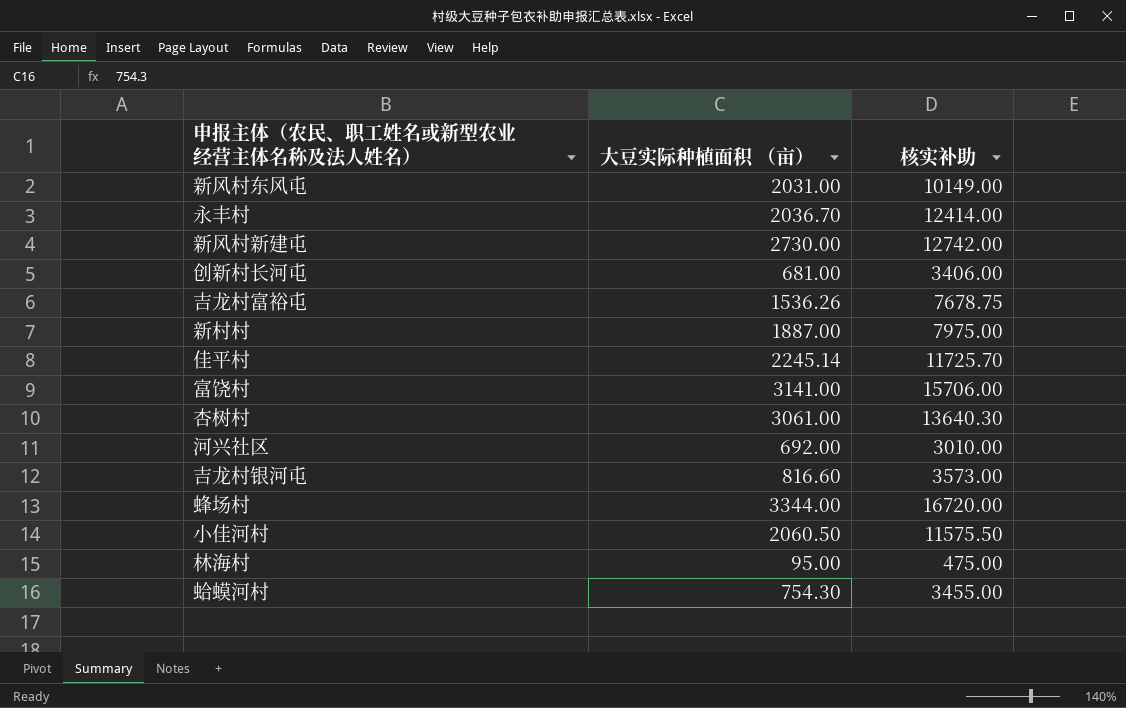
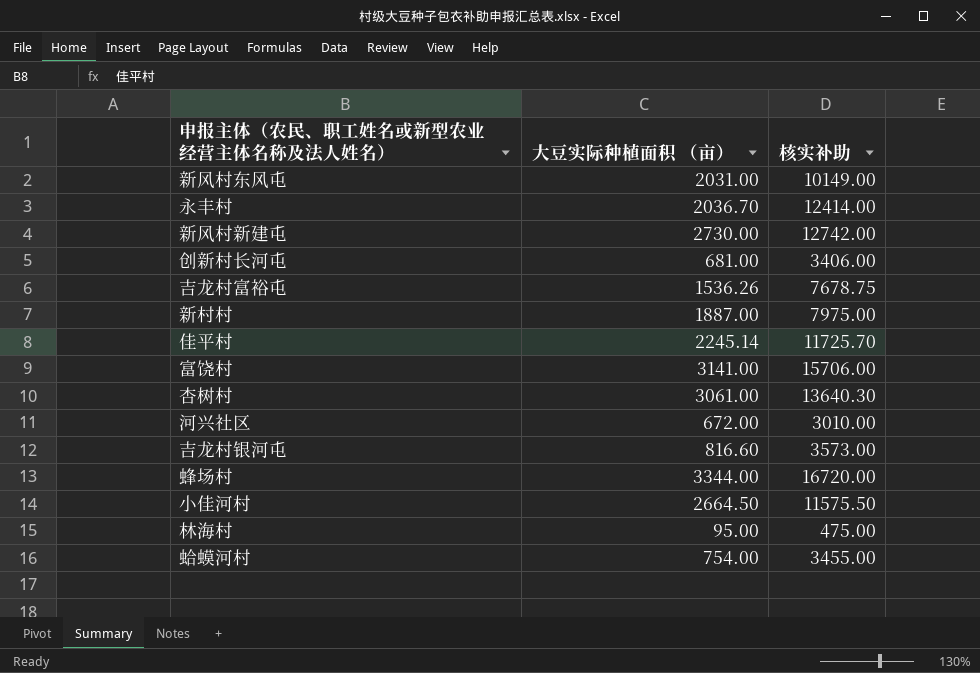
河兴社区 | 大豆实际种植面积 （亩）: 692.00 -> 672.00
小佳河村 | 大豆实际种植面积 （亩）: 2060.50 -> 2664.50
蛤蟆河村 | 大豆实际种植面积 （亩）: 754.30 -> 754.00

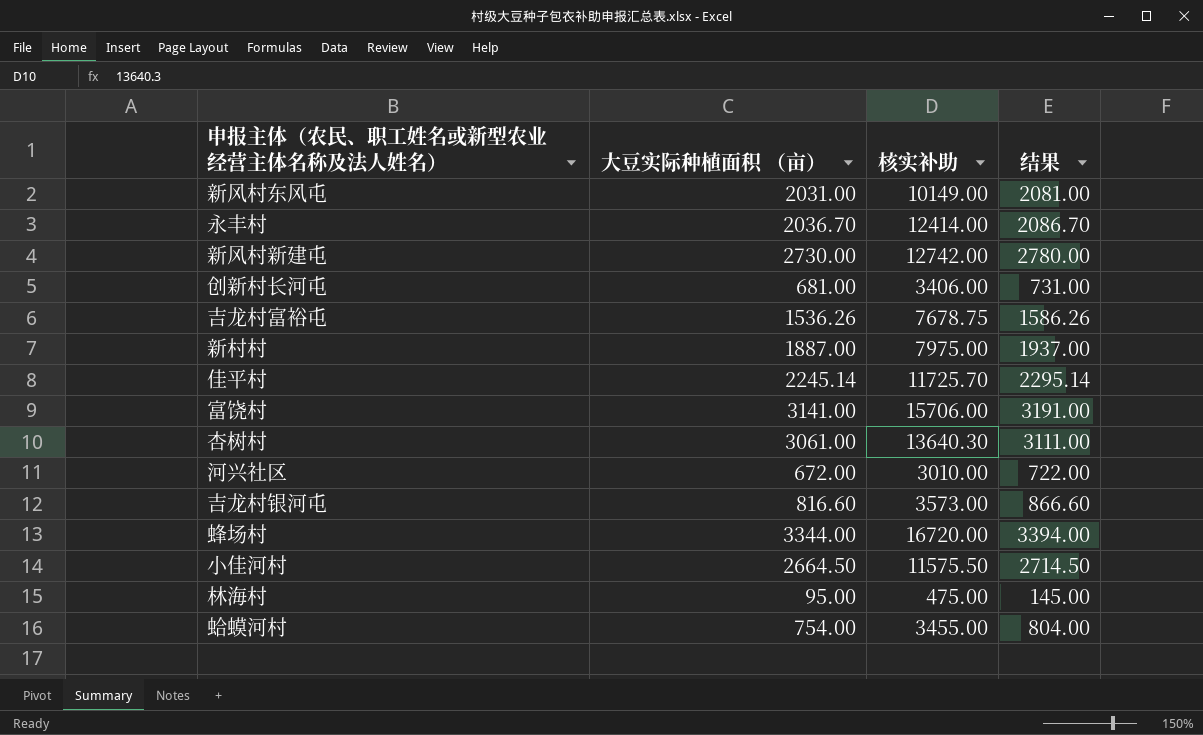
column 结果 | formula: none -> [大豆实际种植面积 （亩）] + 50

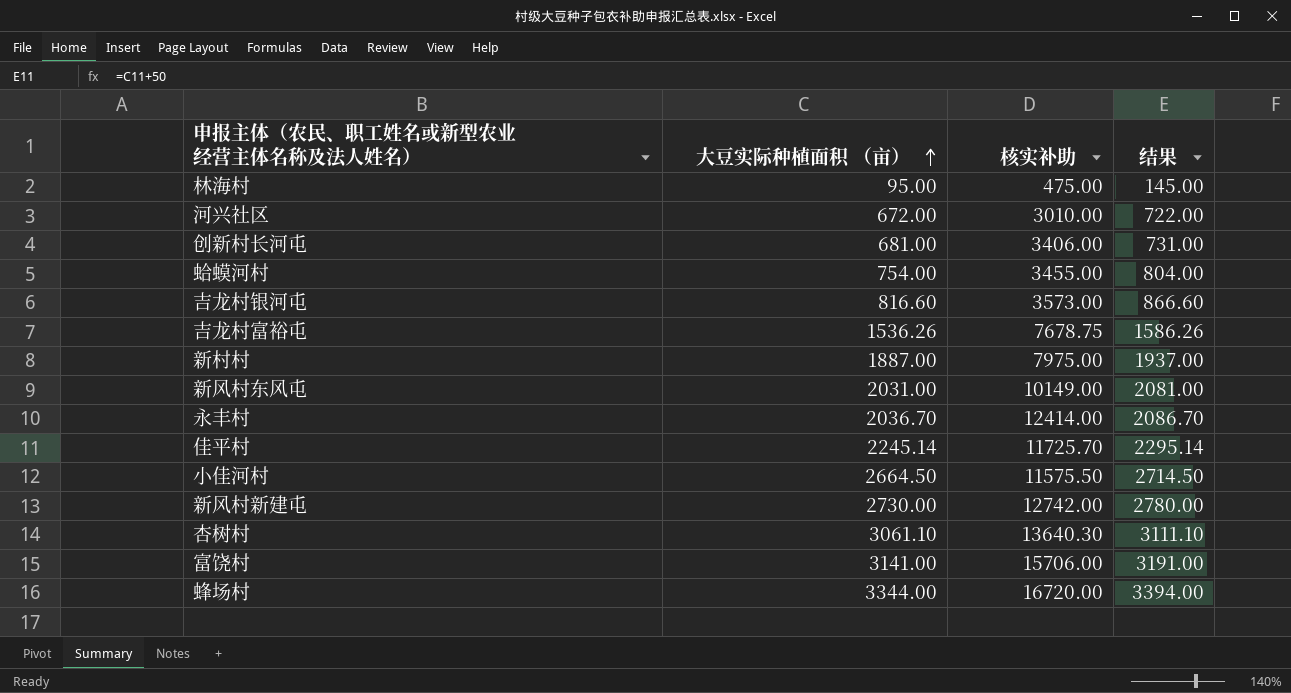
row order: none -> 大豆实际种植面积 （亩） ascending
杏树村 | 大豆实际种植面积 （亩）: 3061.00 -> 3061.10
杏树村 | 结果: 3111.00 -> 3111.10

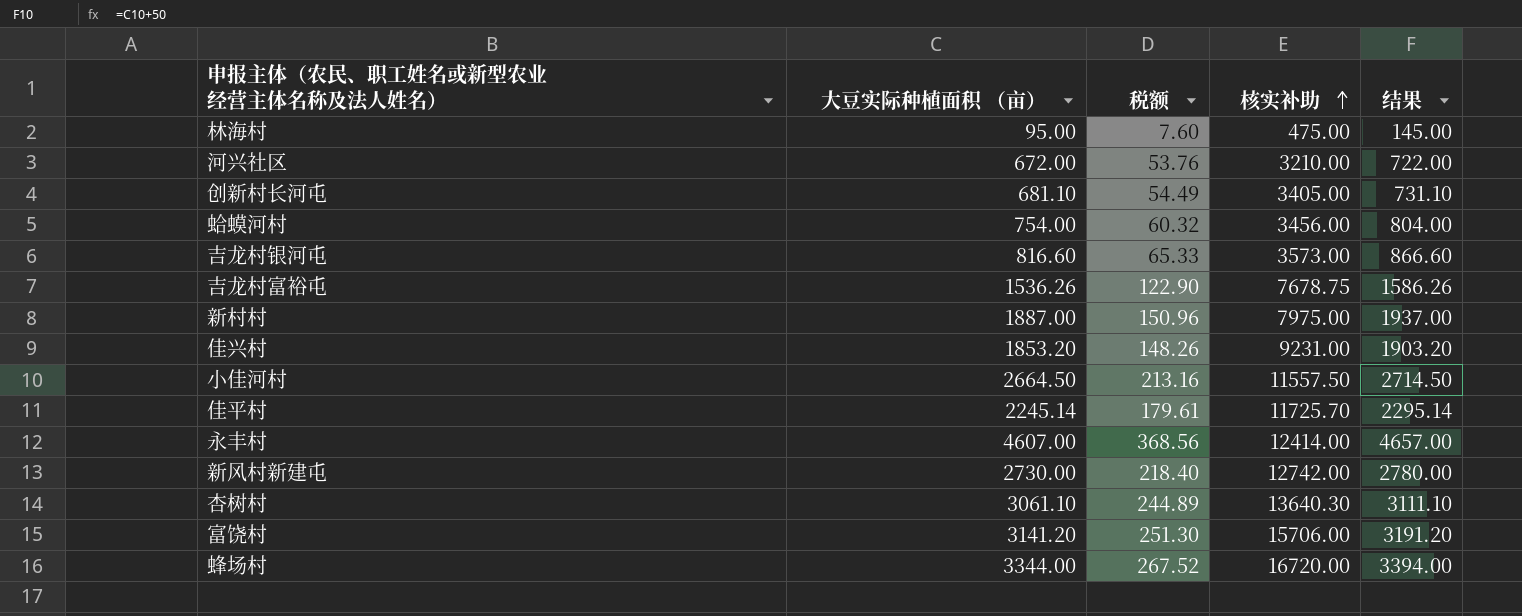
row order: 大豆实际种植面积 （亩） ascending -> 核实补助 ascending
column 税额 | formula: none -> [大豆实际种植面积 （亩）] * 0.08
row 新风村东风屯: 2031.00 | 10149.00 | 2081.00 -> none
河兴社区 | 核实补助: 3010.00 -> 3210.00
创新村长河屯 | 大豆实际种植面积 （亩）: 681.00 -> 681.10
创新村长河屯 | 核实补助: 3406.00 -> 3405.00
创新村长河屯 | 结果: 731.00 -> 731.10
蛤蟆河村 | 核实补助: 3455.00 -> 3456.00
row 佳兴村: none -> 1853.20 | 148.26 | 9231.00 | 1903.20
小佳河村 | 核实补助: 11575.50 -> 11557.50
永丰村 | 大豆实际种植面积 （亩）: 2036.70 -> 4607.00
永丰村 | 结果: 2086.70 -> 4657.00
富饶村 | 大豆实际种植面积 （亩）: 3141.00 -> 3141.20
富饶村 | 结果: 3191.00 -> 3191.20

